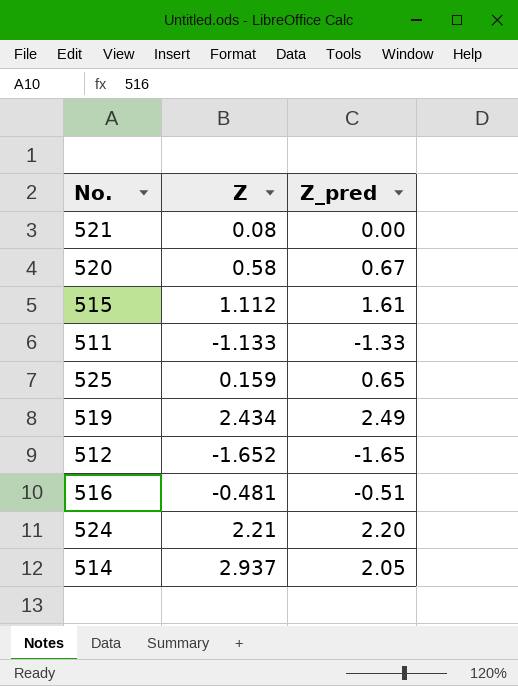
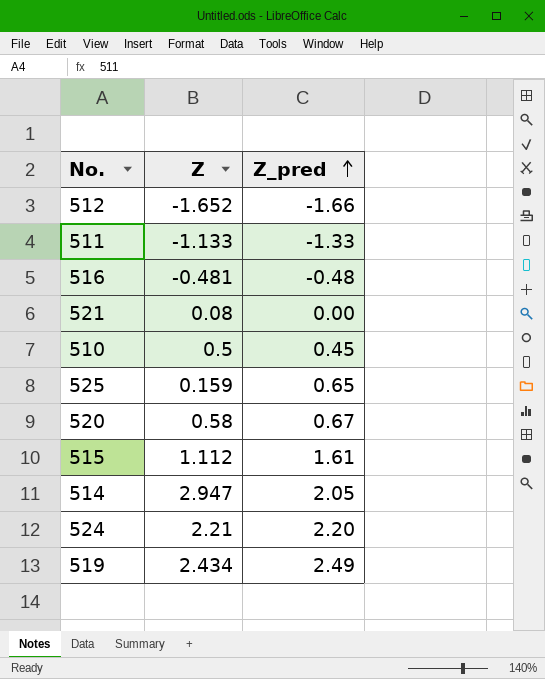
row order: none -> Z_pred ascending
512 | Z_pred: -1.65 -> -1.66
516 | Z_pred: -0.51 -> -0.48
row 510: none -> 0.5 | 0.45
514 | Z: 2.937 -> 2.947

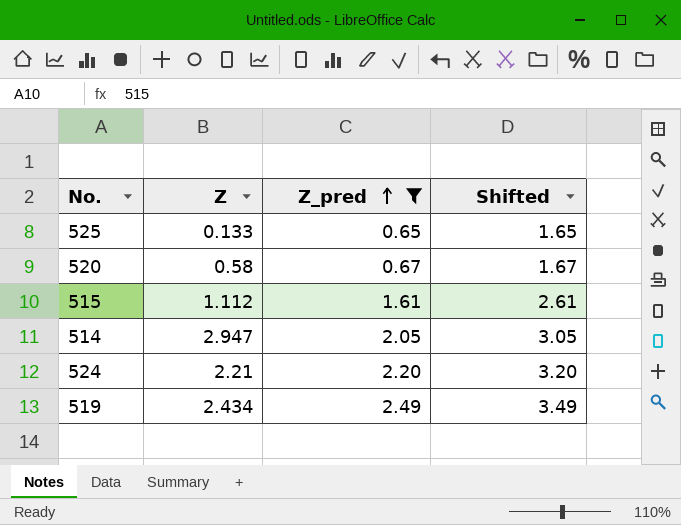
filter: none -> Z_pred >= 0.65
column Shifted | formula: none -> [Z_pred] + 1
525 | Z: 0.159 -> 0.133

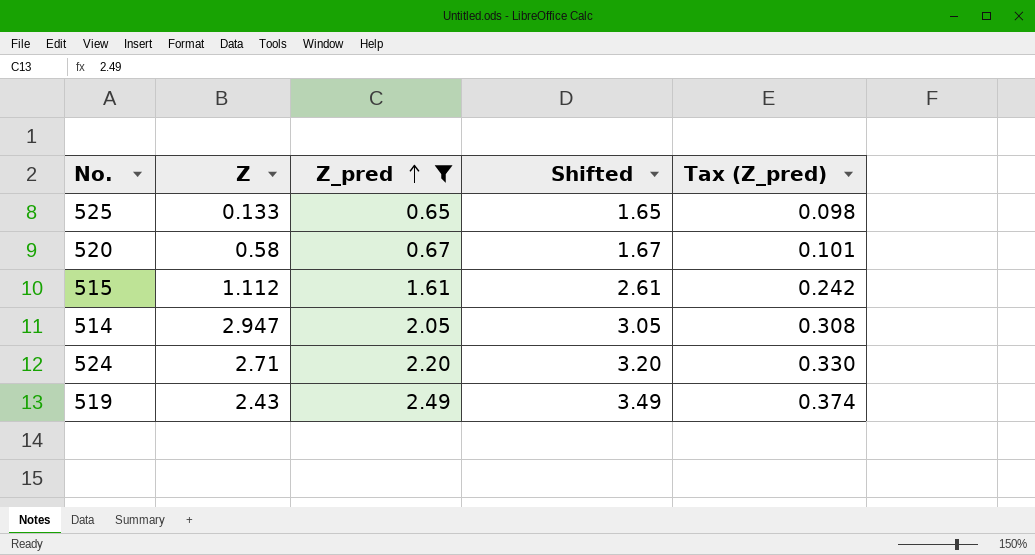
column Tax (Z_pred) | formula: none -> [Z_pred] * 0.15
524 | Z: 2.21 -> 2.71
519 | Z: 2.434 -> 2.43

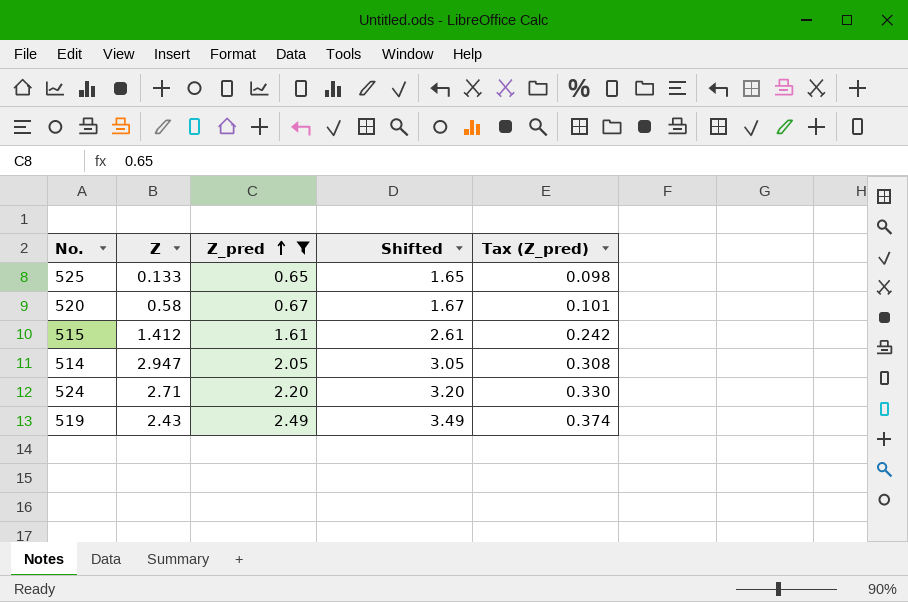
515 | Z: 1.112 -> 1.412

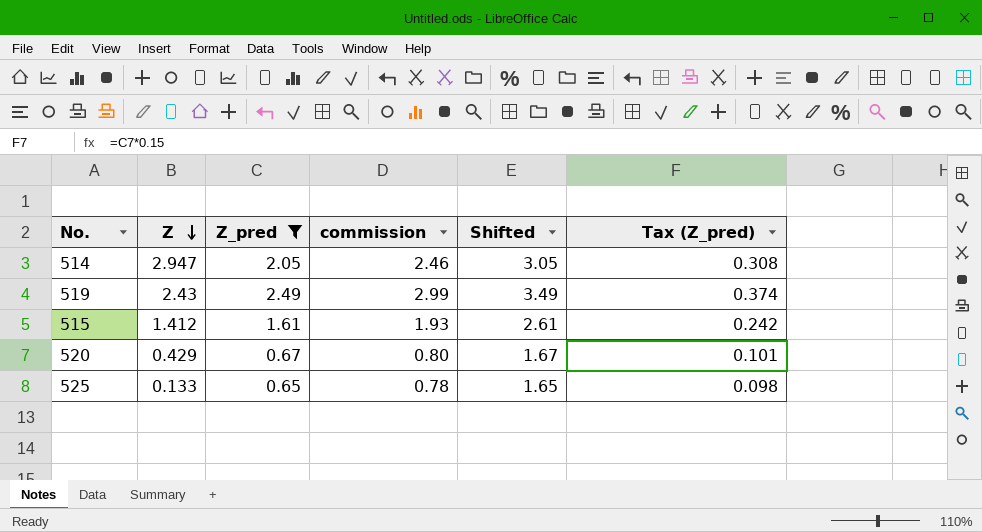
row order: Z_pred ascending -> Z descending
column commission | formula: none -> [Z_pred] * 1.2
row 524: 2.71 | 2.20 | 3.20 | 0.330 -> none
520 | Z: 0.58 -> 0.429

